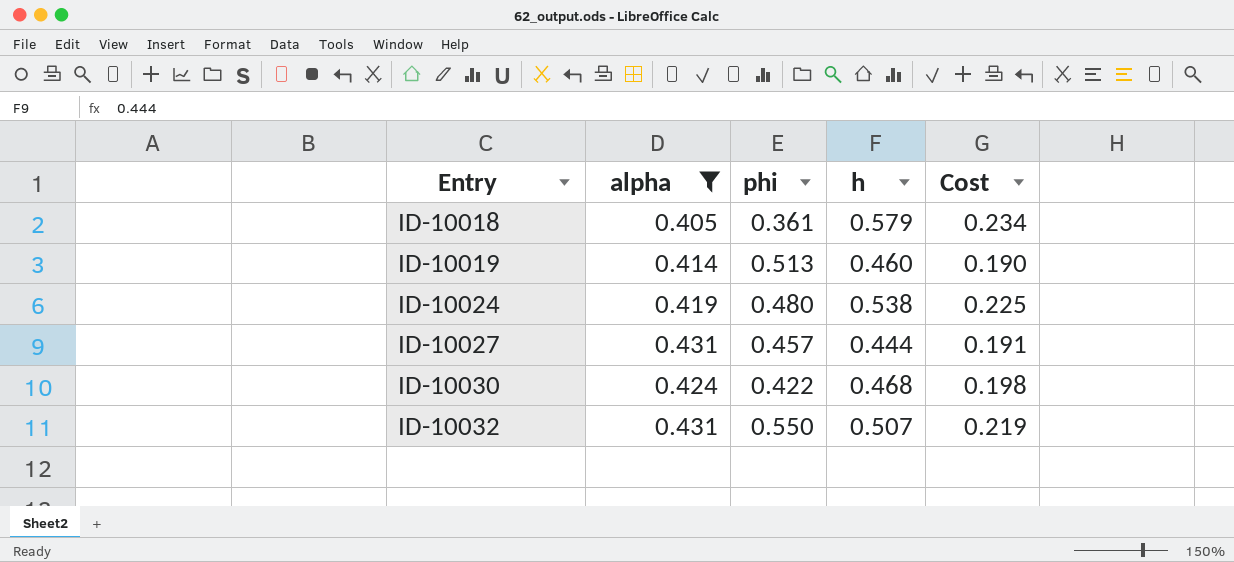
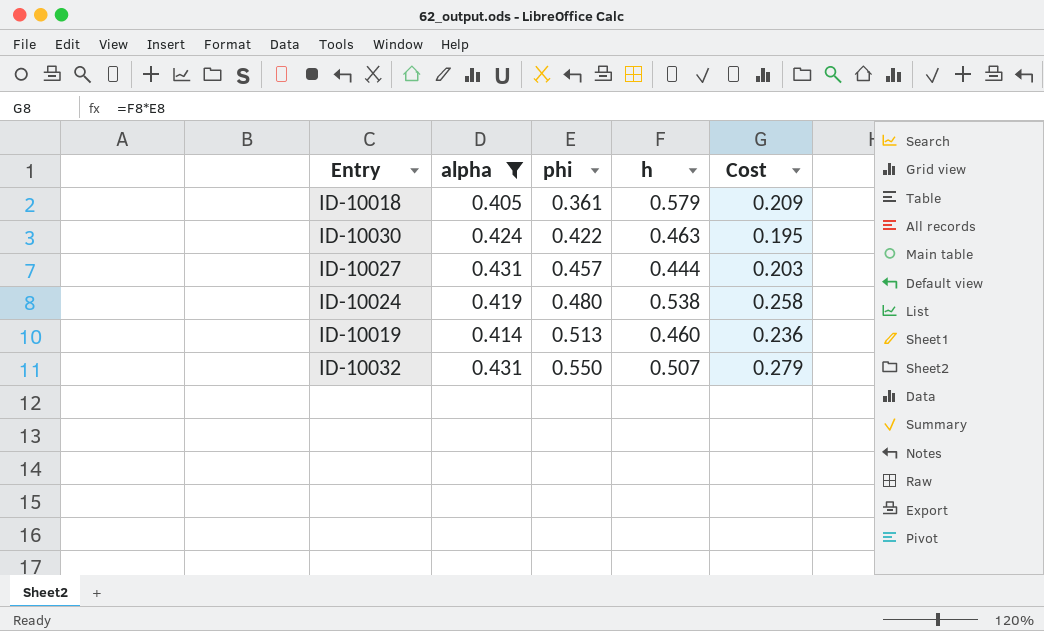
row order: Entry ascending -> phi ascending
column Cost | formula: [alpha] * [h] -> [phi] * [h]
ID-10030 | h: 0.468 -> 0.463

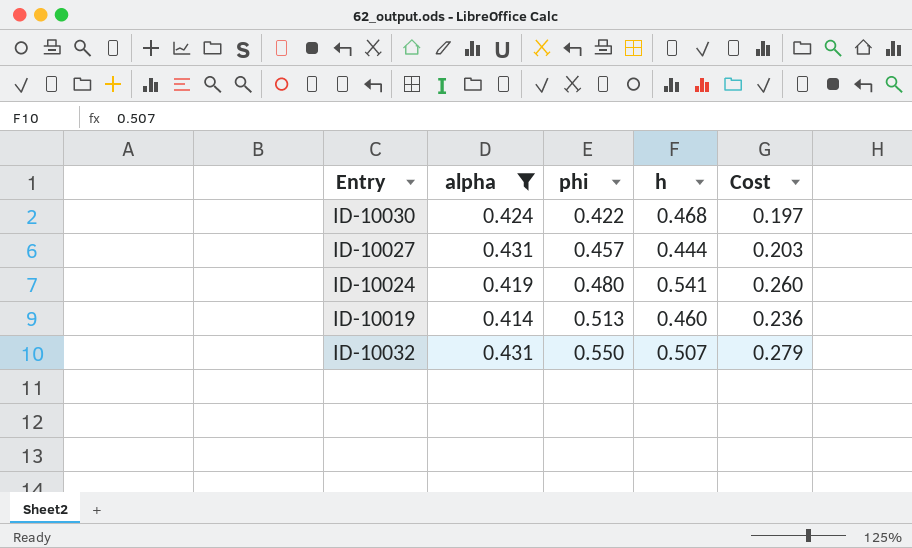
row ID-10018: 0.405 | 0.361 | 0.579 | 0.209 -> none
ID-10030 | h: 0.463 -> 0.468
ID-10030 | Cost: 0.195 -> 0.197
ID-10024 | h: 0.538 -> 0.541
ID-10024 | Cost: 0.258 -> 0.260

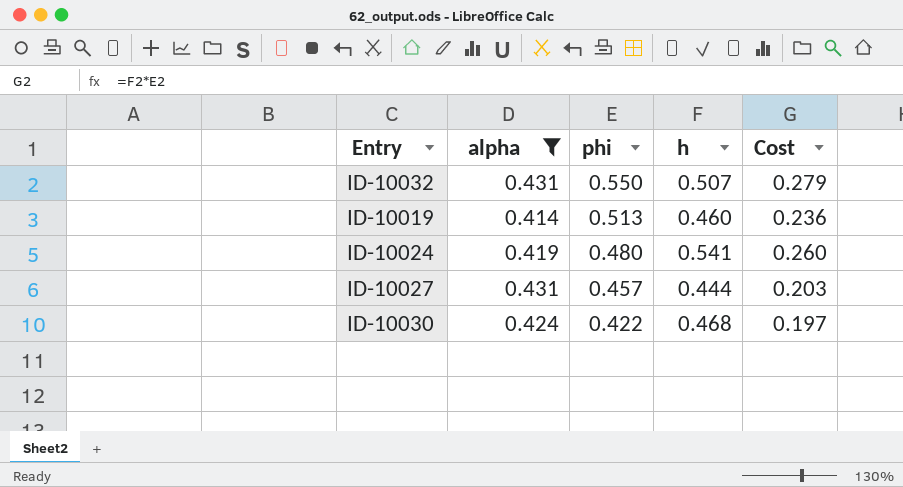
row order: phi ascending -> phi descending

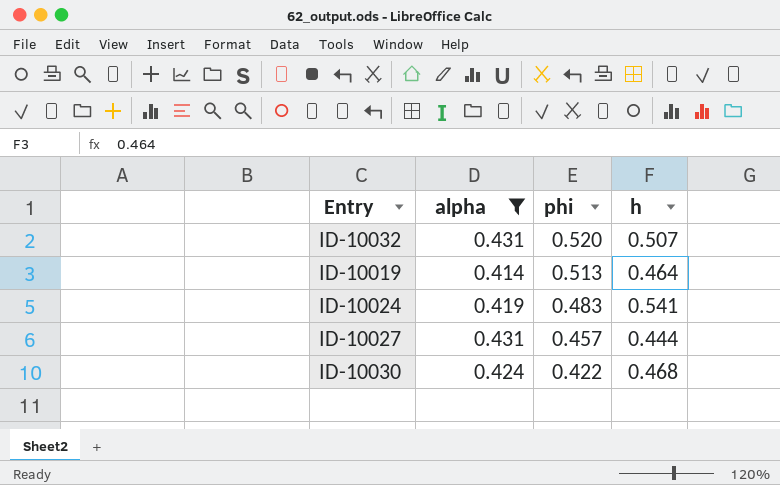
column Cost | formula: [phi] * [h] -> none
ID-10032 | phi: 0.550 -> 0.520
ID-10019 | h: 0.460 -> 0.464
ID-10024 | phi: 0.480 -> 0.483

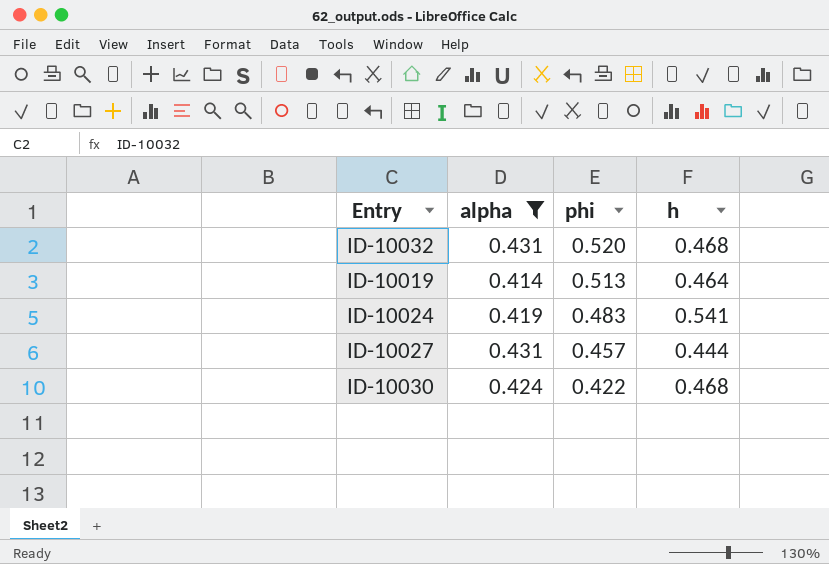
ID-10032 | h: 0.507 -> 0.468

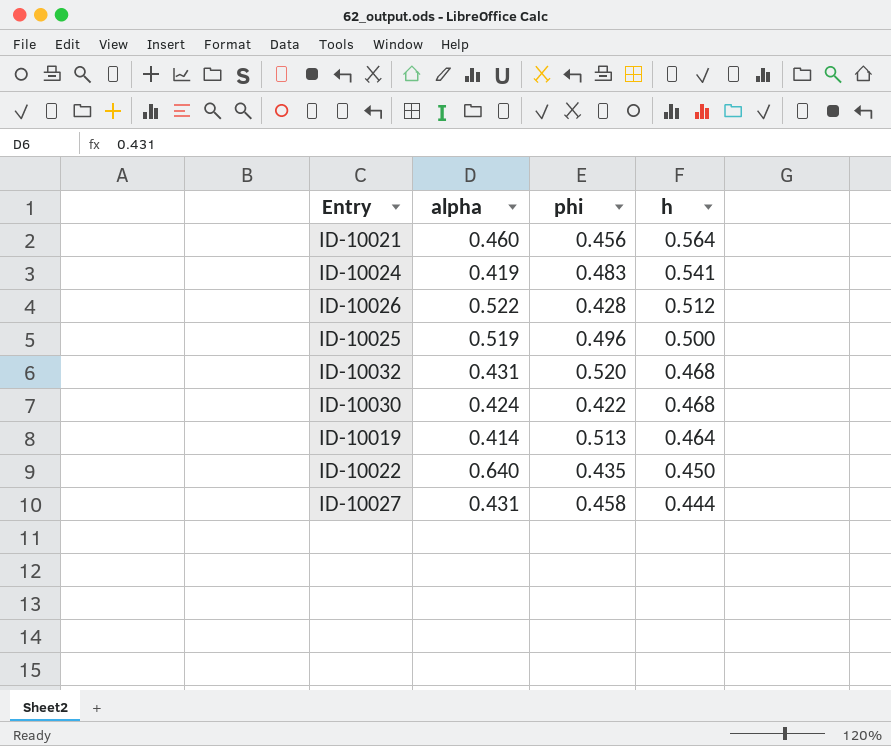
filter: alpha <= 0.431 -> none
row order: phi descending -> h descending
ID-10027 | phi: 0.457 -> 0.458

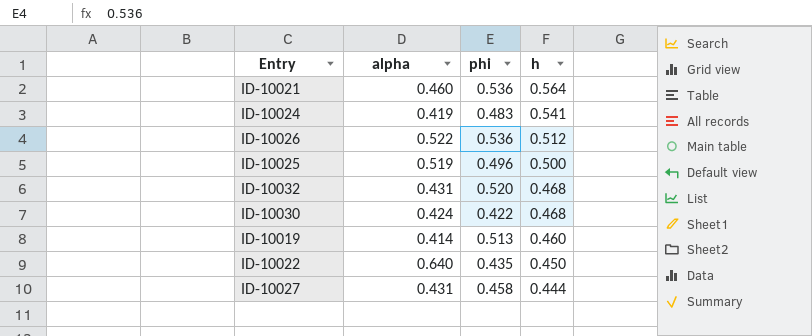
ID-10021 | phi: 0.456 -> 0.536
ID-10026 | phi: 0.428 -> 0.536
ID-10019 | h: 0.464 -> 0.460

